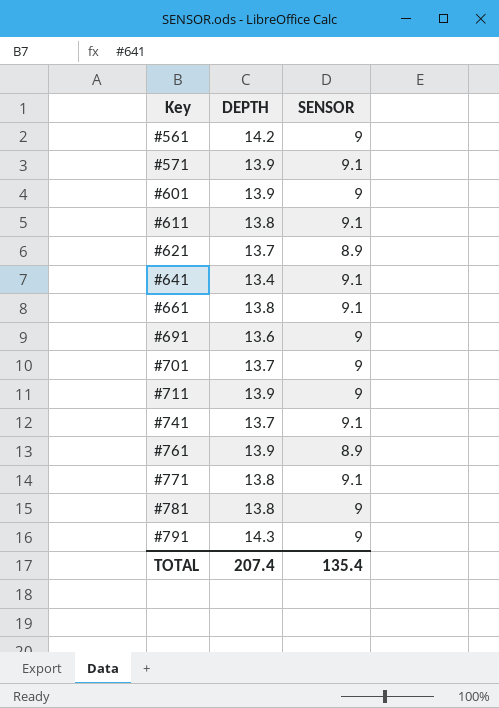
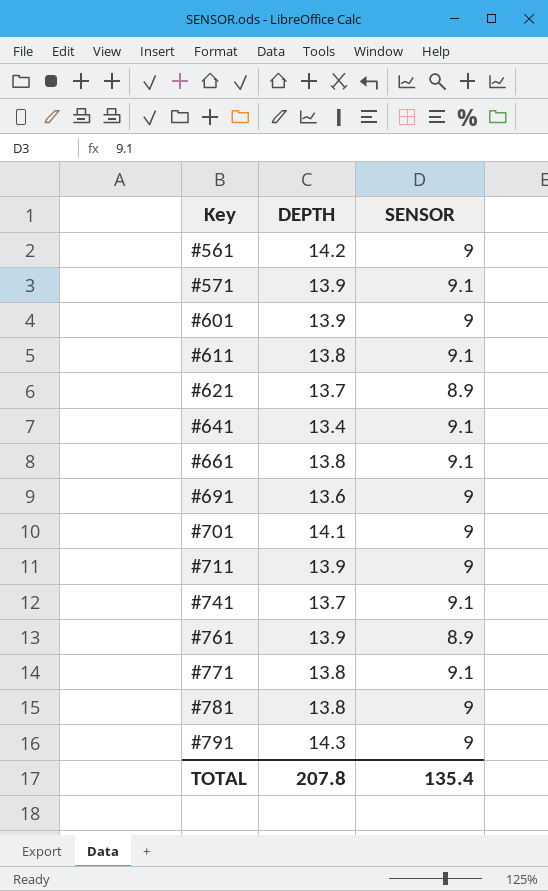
#701 | DEPTH: 13.7 -> 14.1
TOTAL | DEPTH: 207.4 -> 207.8

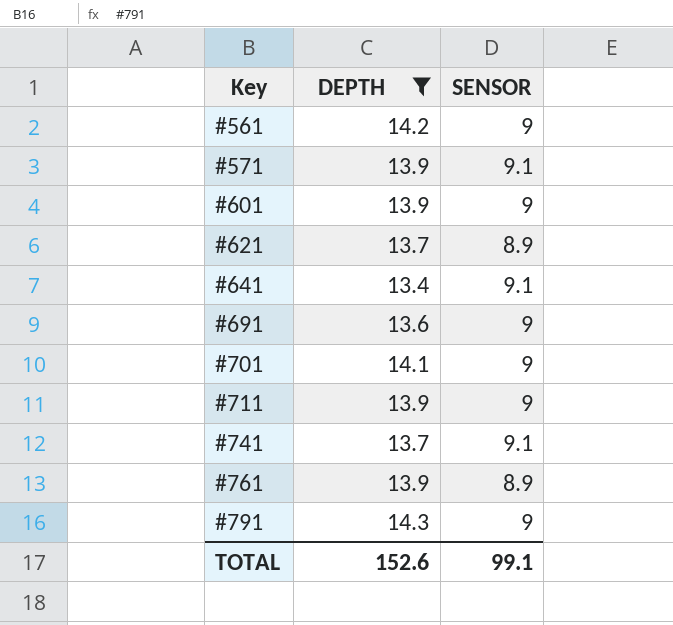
filter: none -> DEPTH != 13.8
TOTAL | DEPTH: 207.8 -> 152.6
TOTAL | SENSOR: 135.4 -> 99.1

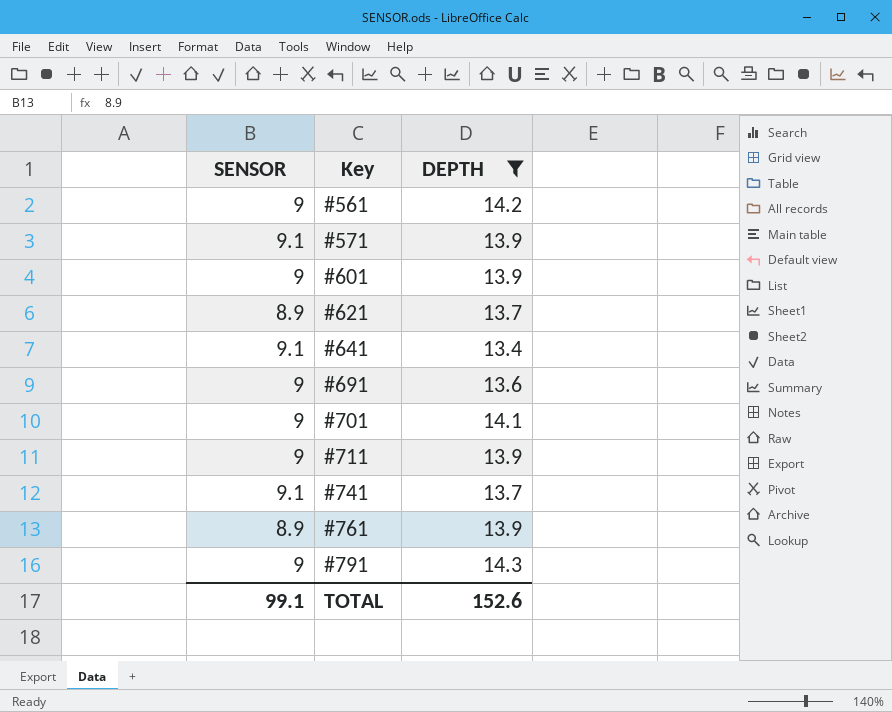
column SENSOR | position: 3 -> 1

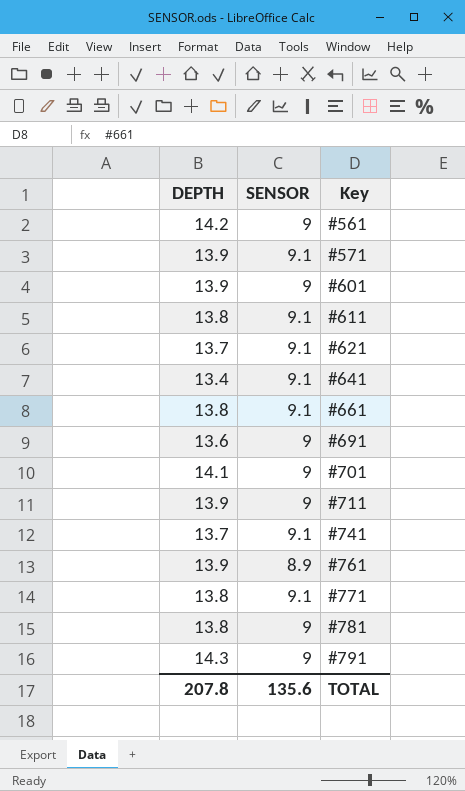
filter: DEPTH != 13.8 -> none
column DEPTH | position: 3 -> 1
#621 | SENSOR: 8.9 -> 9.1
TOTAL | DEPTH: 152.6 -> 207.8
TOTAL | SENSOR: 99.1 -> 135.6

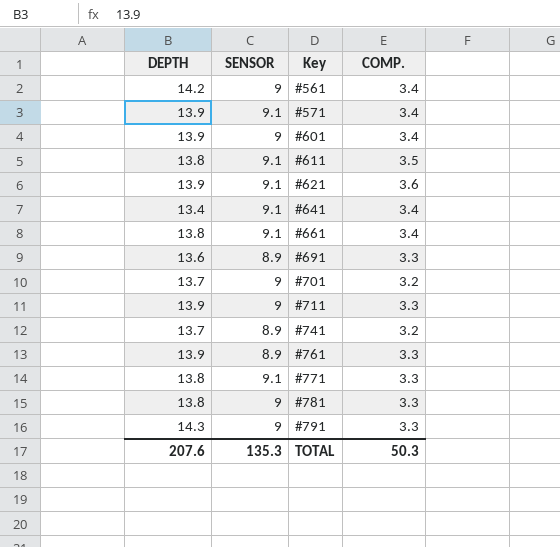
column COMP. | position: none -> 4
#621 | DEPTH: 13.7 -> 13.9
#691 | SENSOR: 9 -> 8.9
#701 | DEPTH: 14.1 -> 13.7
#741 | SENSOR: 9.1 -> 8.9
TOTAL | DEPTH: 207.8 -> 207.6
TOTAL | SENSOR: 135.6 -> 135.3

